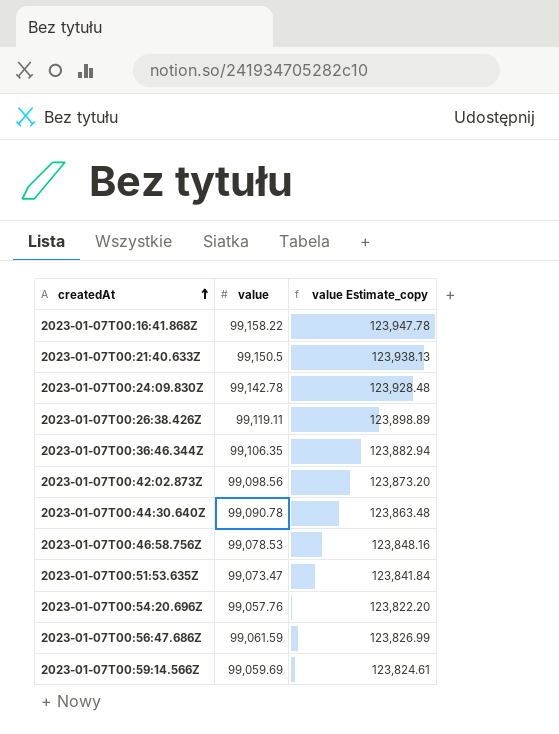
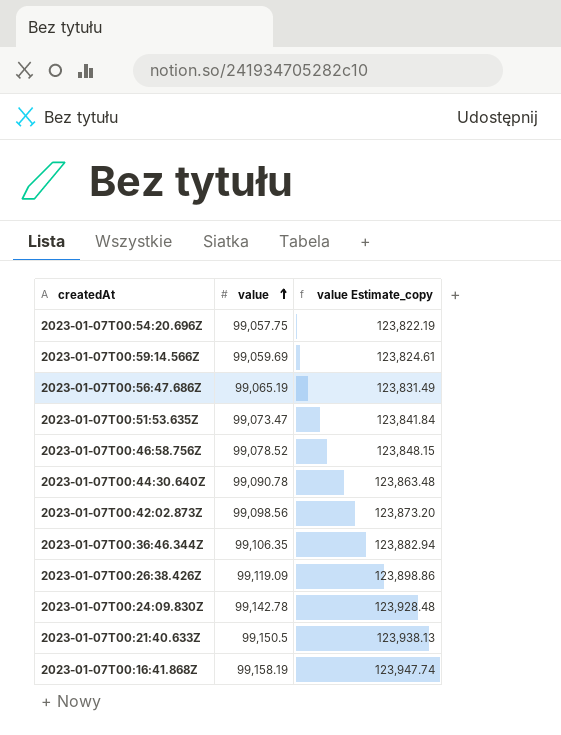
row order: createdAt ascending -> value ascending
2023-01-07T00:54:20.696Z | value: 99,057.76 -> 99,057.75
2023-01-07T00:54:20.696Z | value Estimate_copy: 123,822.20 -> 123,822.19
2023-01-07T00:56:47.686Z | value: 99,061.59 -> 99,065.19
2023-01-07T00:56:47.686Z | value Estimate_copy: 123,826.99 -> 123,831.49
2023-01-07T00:46:58.756Z | value: 99,078.53 -> 99,078.52
2023-01-07T00:46:58.756Z | value Estimate_copy: 123,848.16 -> 123,848.15
2023-01-07T00:26:38.426Z | value: 99,119.11 -> 99,119.09
2023-01-07T00:26:38.426Z | value Estimate_copy: 123,898.89 -> 123,898.86
2023-01-07T00:16:41.868Z | value: 99,158.22 -> 99,158.19
2023-01-07T00:16:41.868Z | value Estimate_copy: 123,947.78 -> 123,947.74

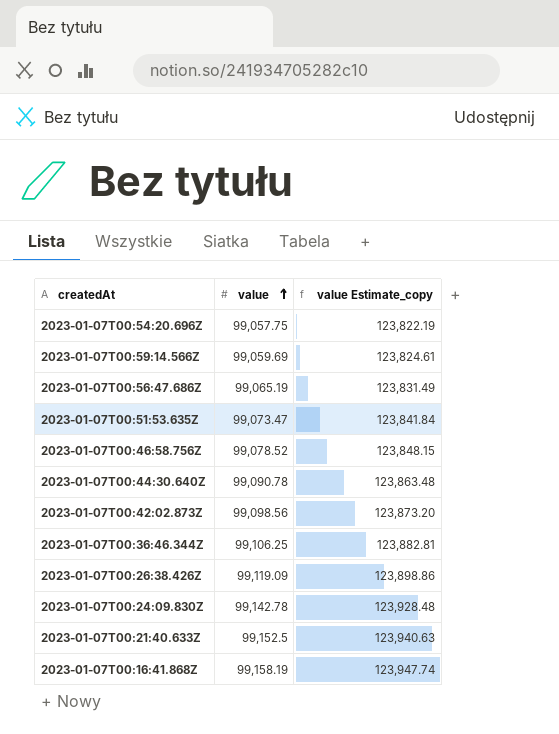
2023-01-07T00:36:46.344Z | value: 99,106.35 -> 99,106.25
2023-01-07T00:36:46.344Z | value Estimate_copy: 123,882.94 -> 123,882.81
2023-01-07T00:21:40.633Z | value: 99,150.5 -> 99,152.5
2023-01-07T00:21:40.633Z | value Estimate_copy: 123,938.13 -> 123,940.63

